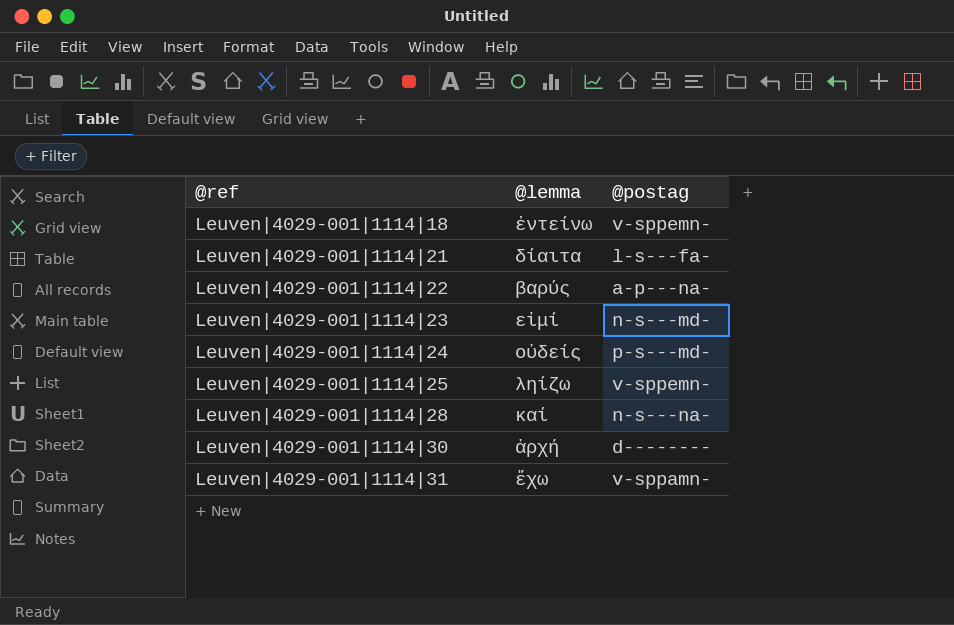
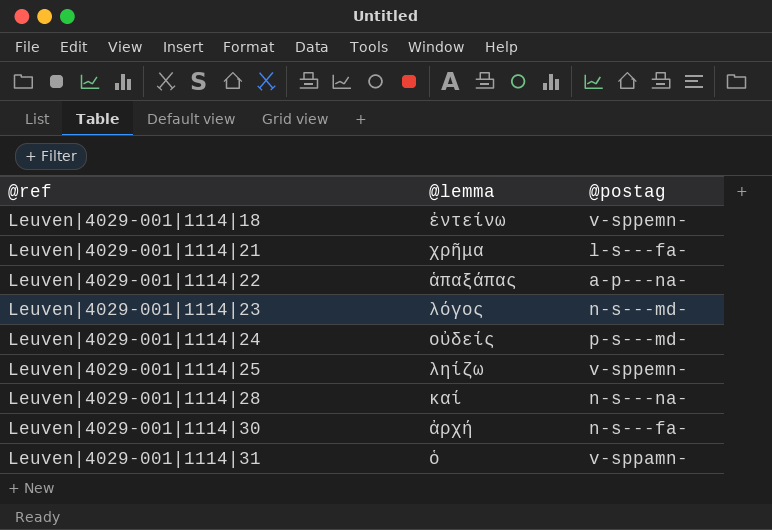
Leuven|4029-001|1114|21 | @lemma: δίαιτα -> χρῆμα
Leuven|4029-001|1114|22 | @lemma: βαρύς -> ἁπαξάπας
Leuven|4029-001|1114|23 | @lemma: εἰμί -> λόγος
Leuven|4029-001|1114|30 | @postag: d-------- -> n-s---fa-
Leuven|4029-001|1114|31 | @lemma: ἔχω -> ὁ

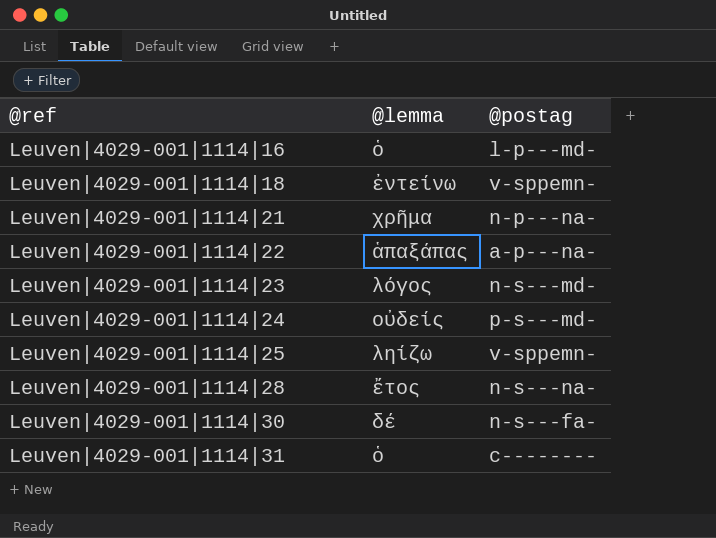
row Leuven|4029-001|1114|16: none -> ὁ | l-p---md-
Leuven|4029-001|1114|21 | @postag: l-s---fa- -> n-p---na-
Leuven|4029-001|1114|28 | @lemma: καί -> ἔτος
Leuven|4029-001|1114|30 | @lemma: ἀρχή -> δέ
Leuven|4029-001|1114|31 | @postag: v-sppamn- -> c--------

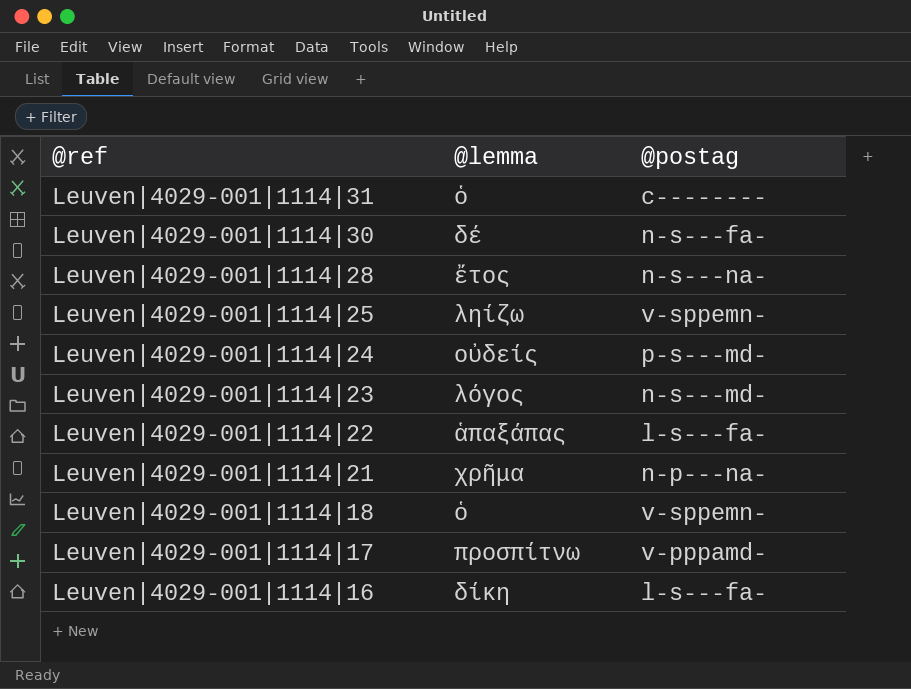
row order: @ref ascending -> @ref descending
Leuven|4029-001|1114|22 | @postag: a-p---na- -> l-s---fa-
Leuven|4029-001|1114|18 | @lemma: ἐντείνω -> ὁ
row Leuven|4029-001|1114|17: none -> προσπίτνω | v-pppamd-
Leuven|4029-001|1114|16 | @lemma: ὁ -> δίκη
Leuven|4029-001|1114|16 | @postag: l-p---md- -> l-s---fa-

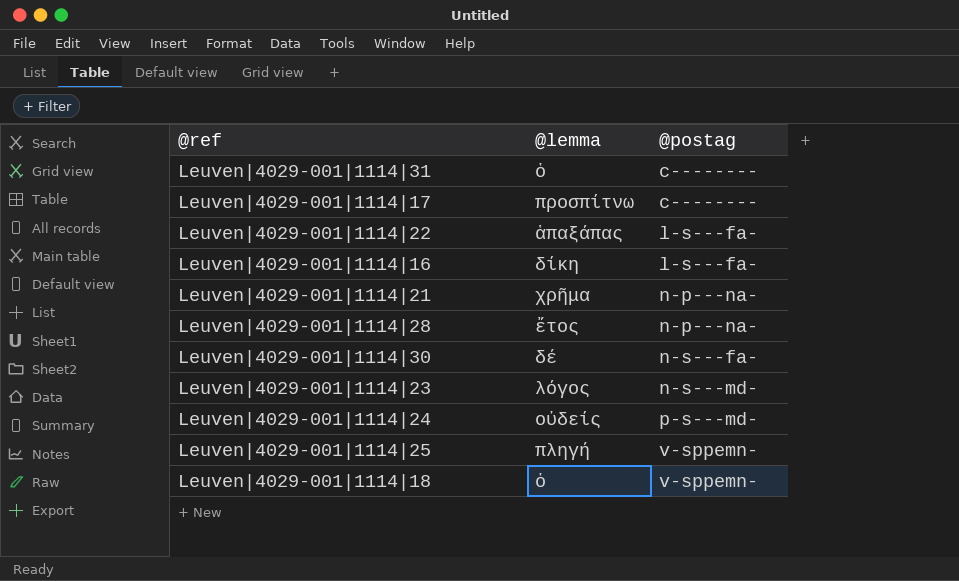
row order: @ref descending -> @postag ascending
Leuven|4029-001|1114|17 | @postag: v-pppamd- -> c--------
Leuven|4029-001|1114|28 | @postag: n-s---na- -> n-p---na-
Leuven|4029-001|1114|25 | @lemma: ληίζω -> πληγή

